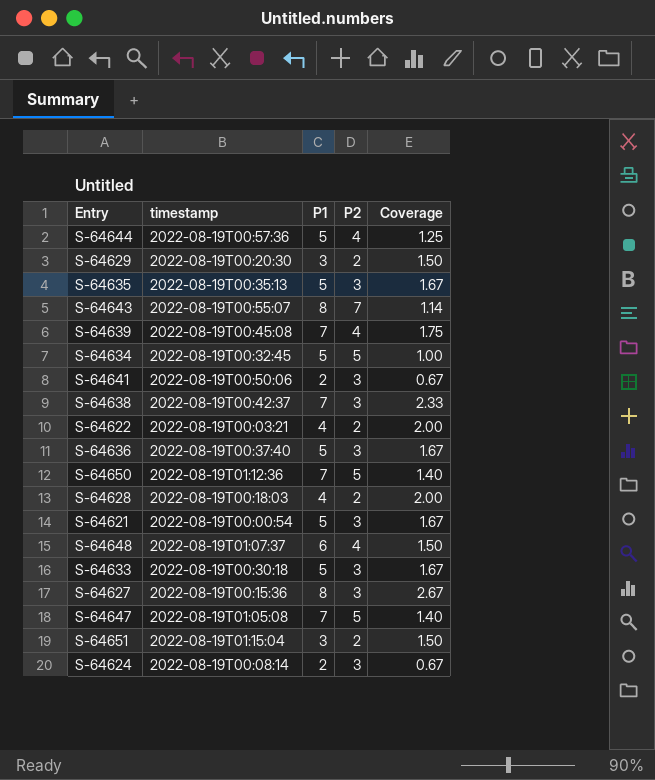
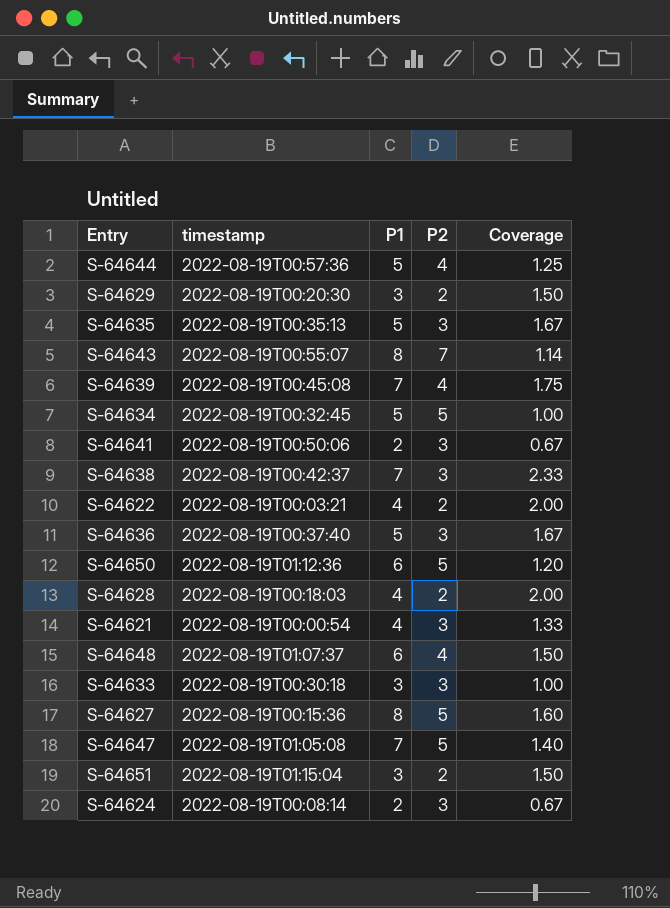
S-64650 | P1: 7 -> 6
S-64650 | Coverage: 1.40 -> 1.20
S-64621 | P1: 5 -> 4
S-64621 | Coverage: 1.67 -> 1.33
S-64633 | P1: 5 -> 3
S-64633 | Coverage: 1.67 -> 1.00
S-64627 | P2: 3 -> 5
S-64627 | Coverage: 2.67 -> 1.60

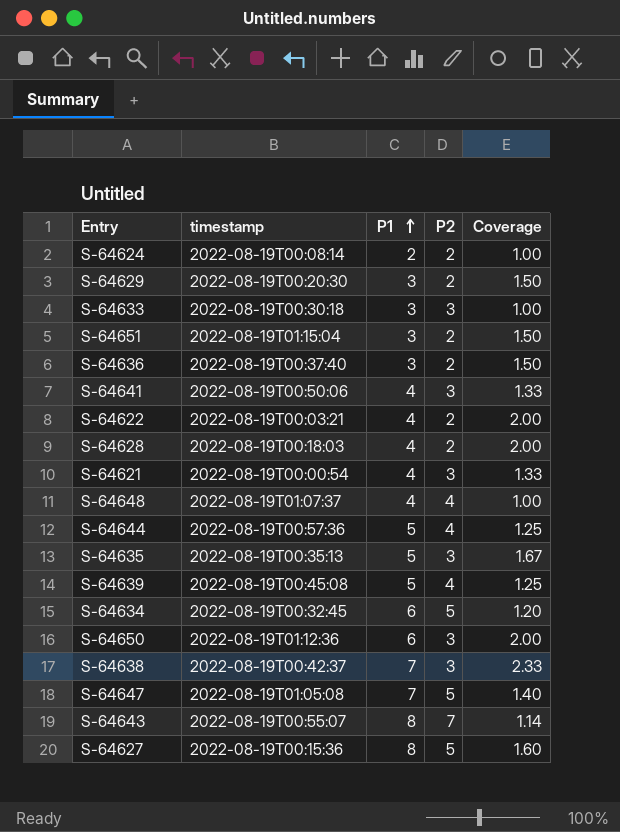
row order: none -> P1 ascending
S-64624 | P2: 3 -> 2
S-64624 | Coverage: 0.67 -> 1.00
S-64636 | P1: 5 -> 3
S-64636 | P2: 3 -> 2
S-64636 | Coverage: 1.67 -> 1.50
S-64641 | P1: 2 -> 4
S-64641 | Coverage: 0.67 -> 1.33
S-64648 | P1: 6 -> 4
S-64648 | Coverage: 1.50 -> 1.00
S-64639 | P1: 7 -> 5
S-64639 | Coverage: 1.75 -> 1.25
S-64634 | P1: 5 -> 6
S-64634 | Coverage: 1.00 -> 1.20
S-64650 | P2: 5 -> 3
S-64650 | Coverage: 1.20 -> 2.00

